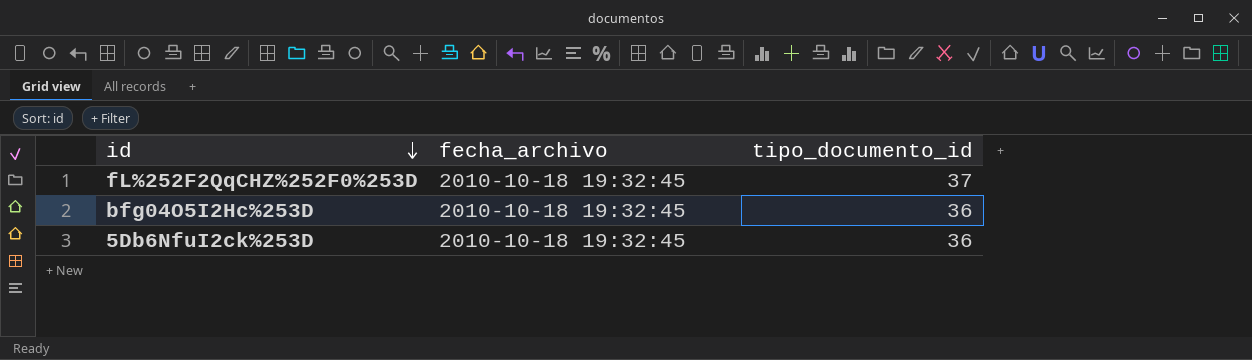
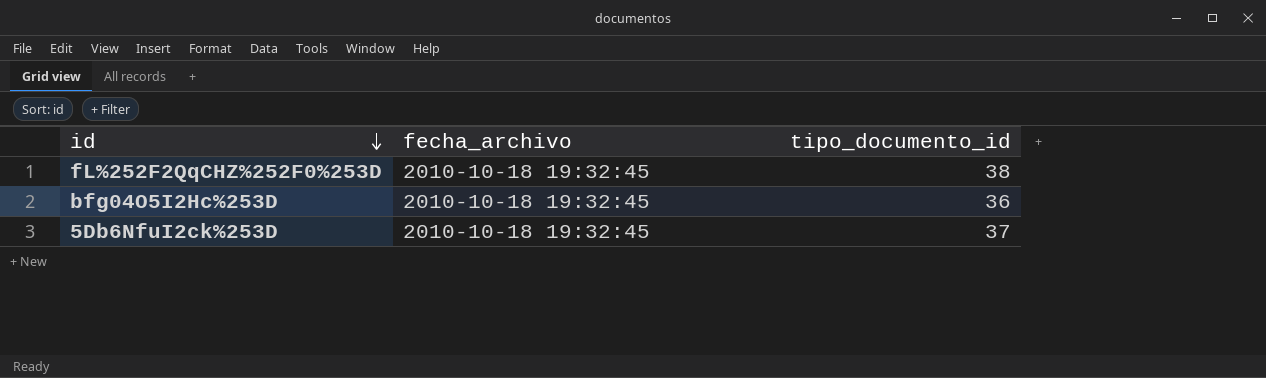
fL%252F2QqCHZ%252F0%253D | tipo_documento_id: 37 -> 38
5Db6NfuI2ck%253D | tipo_documento_id: 36 -> 37

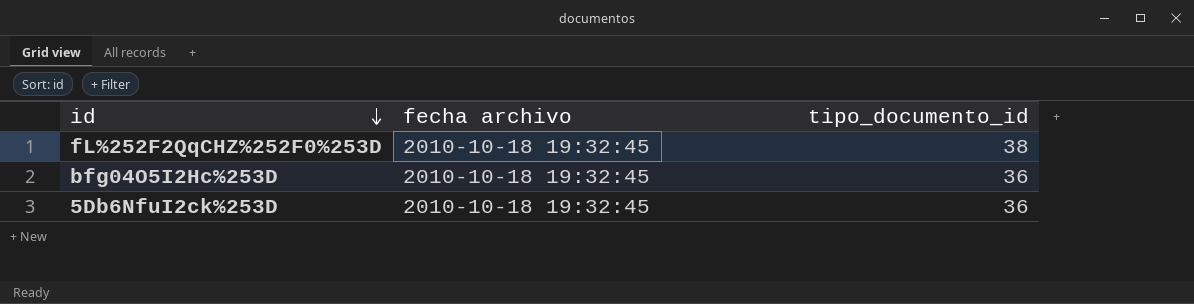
column name: fecha_archivo -> fecha archivo
5Db6NfuI2ck%253D | tipo_documento_id: 37 -> 36

